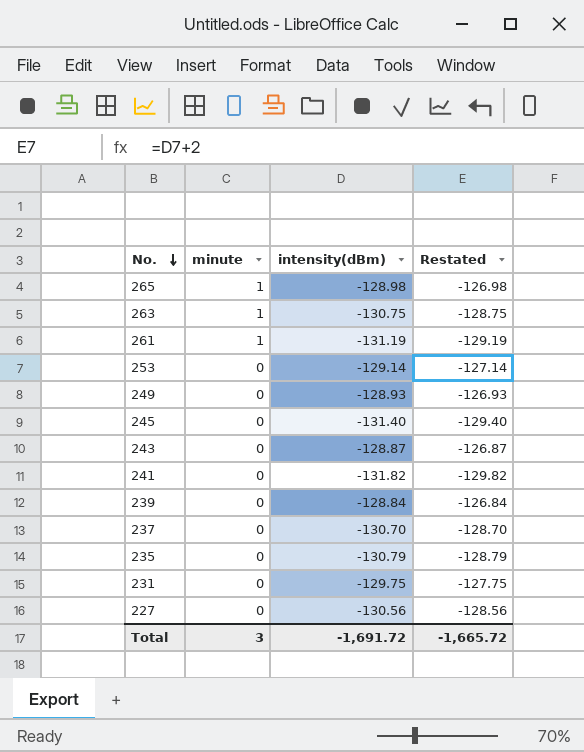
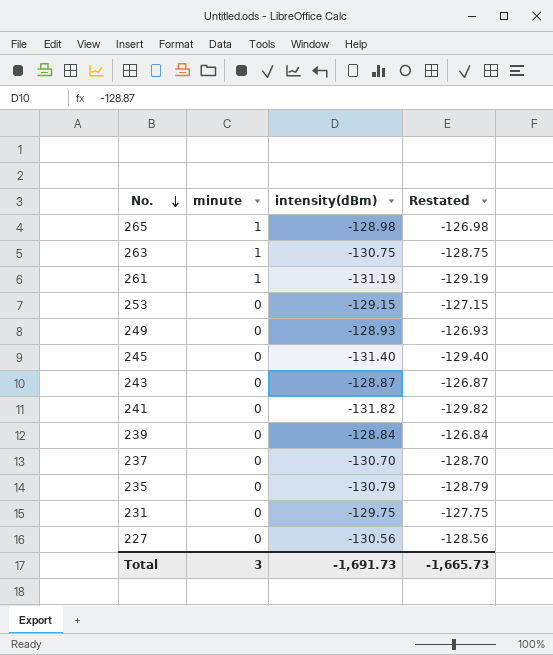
253 | intensity(dBm): -129.14 -> -129.15
253 | Restated: -127.14 -> -127.15
Total | intensity(dBm): -1,691.72 -> -1,691.73
Total | Restated: -1,665.72 -> -1,665.73

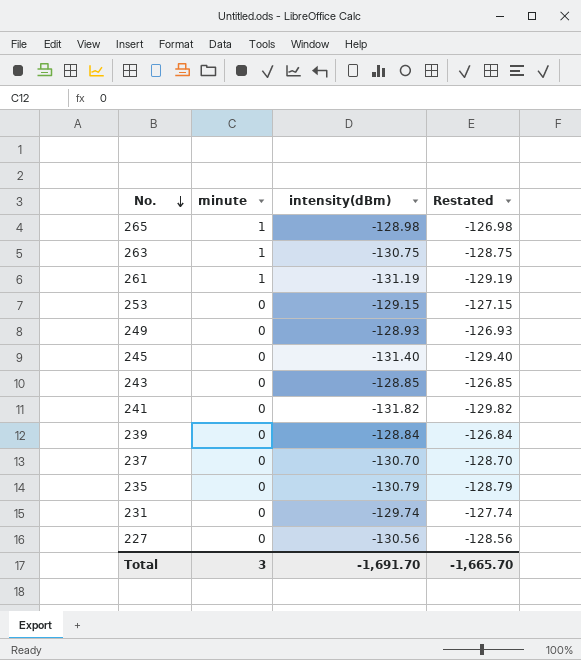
243 | intensity(dBm): -128.87 -> -128.85
243 | Restated: -126.87 -> -126.85
231 | intensity(dBm): -129.75 -> -129.74
231 | Restated: -127.75 -> -127.74
Total | intensity(dBm): -1,691.73 -> -1,691.70
Total | Restated: -1,665.73 -> -1,665.70

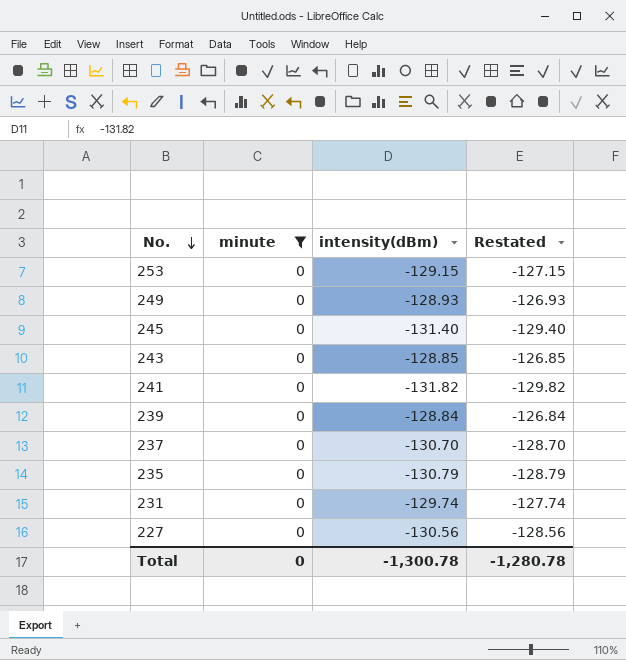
filter: none -> minute = 0
Total | minute: 3 -> 0
Total | intensity(dBm): -1,691.70 -> -1,300.78
Total | Restated: -1,665.70 -> -1,280.78

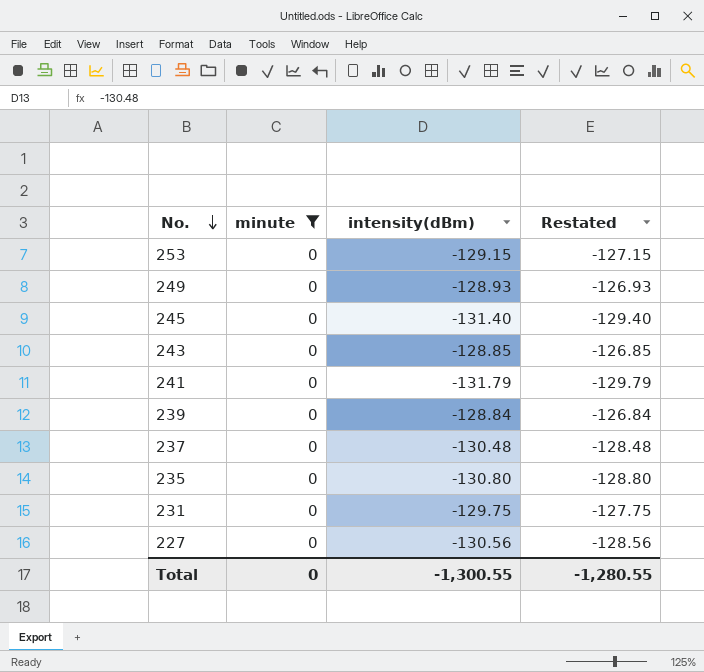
241 | intensity(dBm): -131.82 -> -131.79
241 | Restated: -129.82 -> -129.79
237 | intensity(dBm): -130.70 -> -130.48
237 | Restated: -128.70 -> -128.48
235 | intensity(dBm): -130.79 -> -130.80
235 | Restated: -128.79 -> -128.80
231 | intensity(dBm): -129.74 -> -129.75
231 | Restated: -127.74 -> -127.75
Total | intensity(dBm): -1,300.78 -> -1,300.55
Total | Restated: -1,280.78 -> -1,280.55

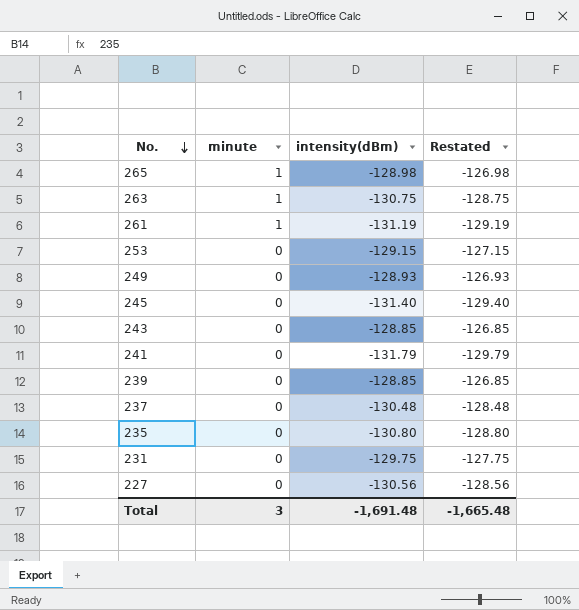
filter: minute = 0 -> none
239 | intensity(dBm): -128.84 -> -128.85
239 | Restated: -126.84 -> -126.85
Total | minute: 0 -> 3
Total | intensity(dBm): -1,300.55 -> -1,691.48
Total | Restated: -1,280.55 -> -1,665.48

